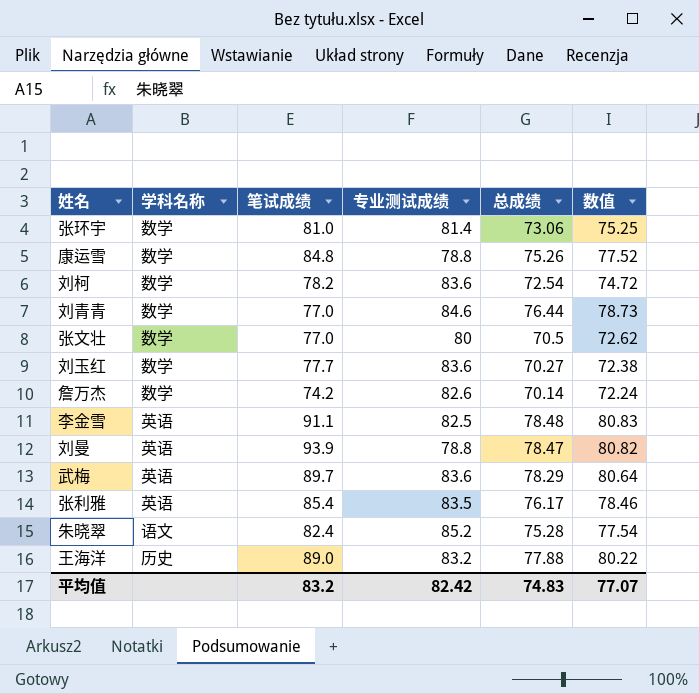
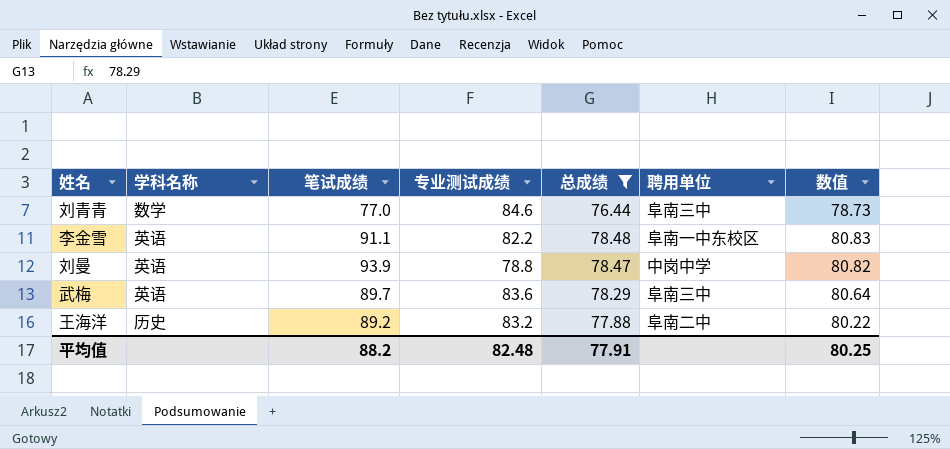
filter: none -> 总成绩 >= 76.44
column 聘用单位 | position: none -> 6
李金雪 | 专业测试成绩: 82.5 -> 82.2
王海洋 | 笔试成绩: 89.0 -> 89.2
平均值 | 笔试成绩: 83.2 -> 88.2
平均值 | 专业测试成绩: 82.42 -> 82.48
平均值 | 总成绩: 74.83 -> 77.91
平均值 | 数值: 77.07 -> 80.25

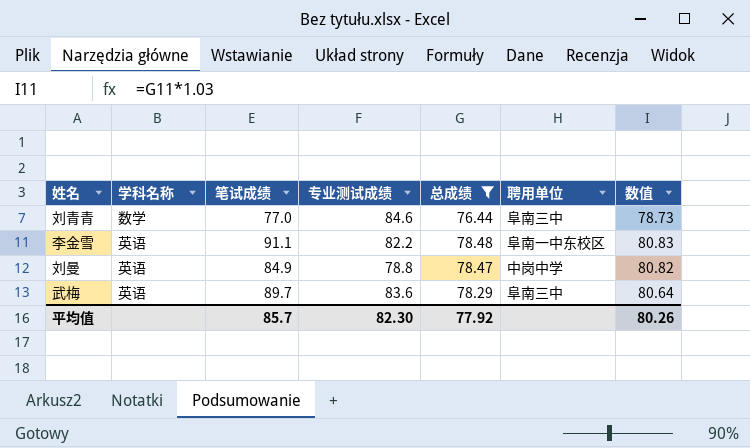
row 王海洋: 历史 | 89.2 | 83.2 | 77.88 | 阜南二中 | 80.22 -> none
刘曼 | 笔试成绩: 93.9 -> 84.9
平均值 | 笔试成绩: 88.2 -> 85.7
平均值 | 专业测试成绩: 82.48 -> 82.30
平均值 | 总成绩: 77.91 -> 77.92
平均值 | 数值: 80.25 -> 80.26

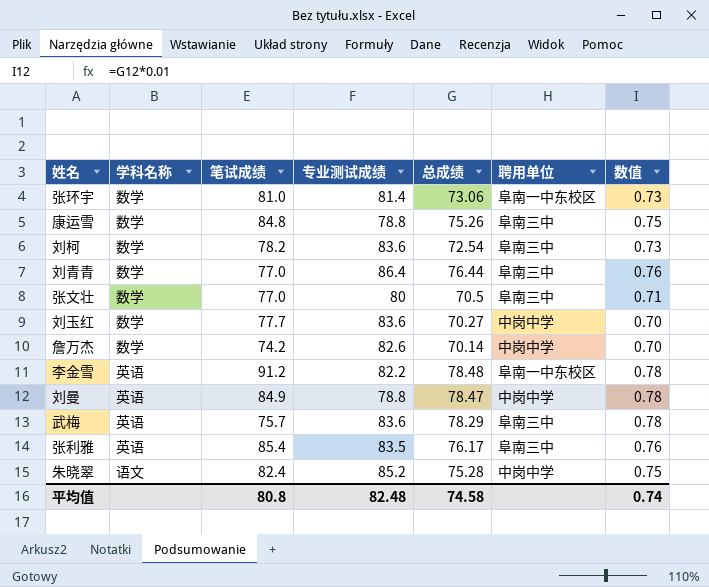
filter: 总成绩 >= 76.44 -> none
column 数值 | formula: [总成绩] * 1.03 -> [总成绩] * 0.01
刘青青 | 专业测试成绩: 84.6 -> 86.4
李金雪 | 笔试成绩: 91.1 -> 91.2
武梅 | 笔试成绩: 89.7 -> 75.7
平均值 | 笔试成绩: 85.7 -> 80.8
平均值 | 专业测试成绩: 82.30 -> 82.48
平均值 | 总成绩: 77.92 -> 74.58
平均值 | 数值: 80.26 -> 0.74

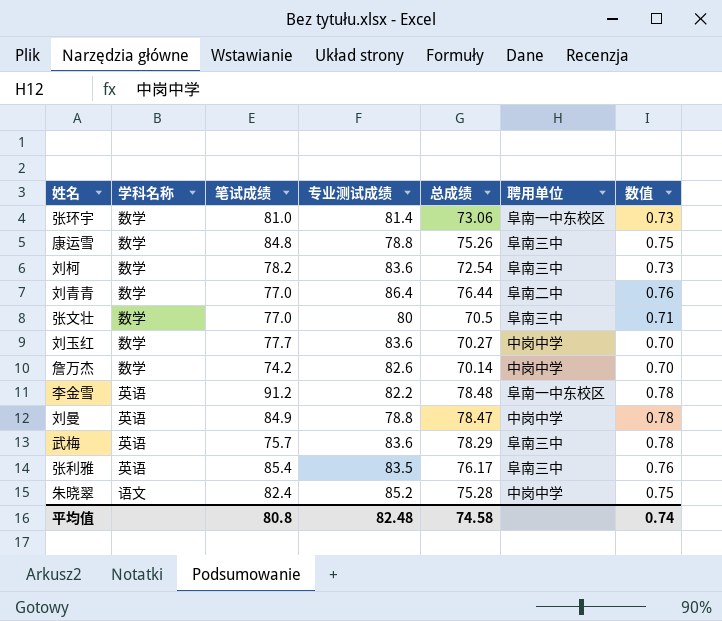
刘青青 | 聘用单位: 阜南三中 -> 阜南二中

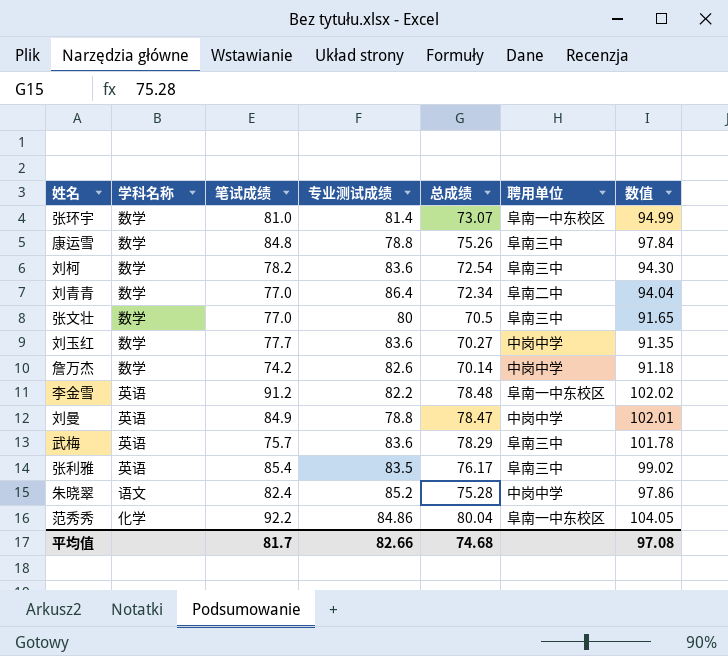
column 数值 | formula: [总成绩] * 0.01 -> [总成绩] * 1.3
张环宇 | 总成绩: 73.06 -> 73.07
刘青青 | 总成绩: 76.44 -> 72.34
row 范秀秀: none -> 化学 | 92.2 | 84.86 | 80.04 | 阜南一中东校区 | 104.05
平均值 | 笔试成绩: 80.8 -> 81.7
平均值 | 专业测试成绩: 82.48 -> 82.66
平均值 | 总成绩: 74.58 -> 74.68
平均值 | 数值: 0.74 -> 97.08

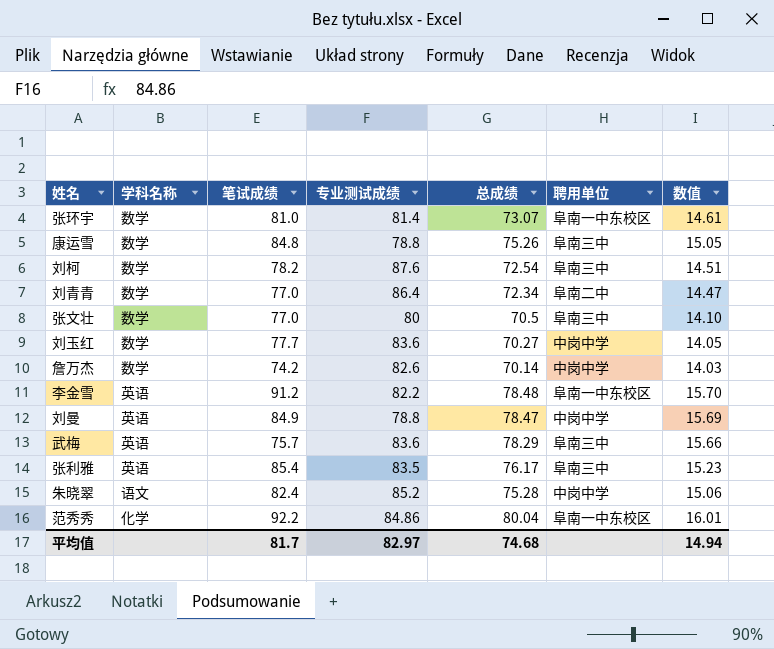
column 数值 | formula: [总成绩] * 1.3 -> [总成绩] * 0.2
刘柯 | 专业测试成绩: 83.6 -> 87.6
平均值 | 专业测试成绩: 82.66 -> 82.97
平均值 | 数值: 97.08 -> 14.94

